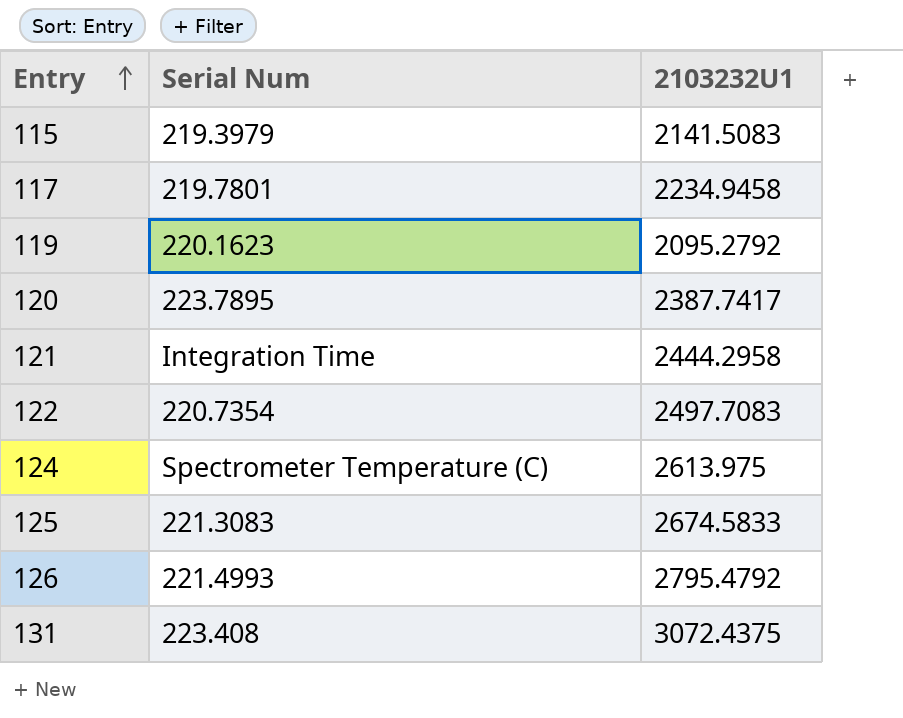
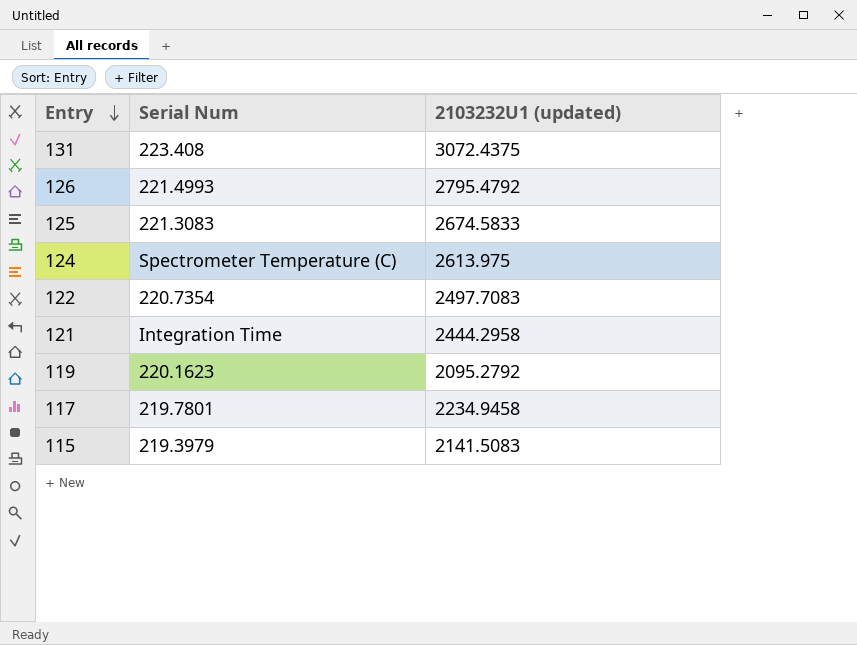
row order: Entry ascending -> Entry descending
column name: 2103232U1 -> 2103232U1 (updated)
row 120: 223.7895 | 2387.7417 -> none

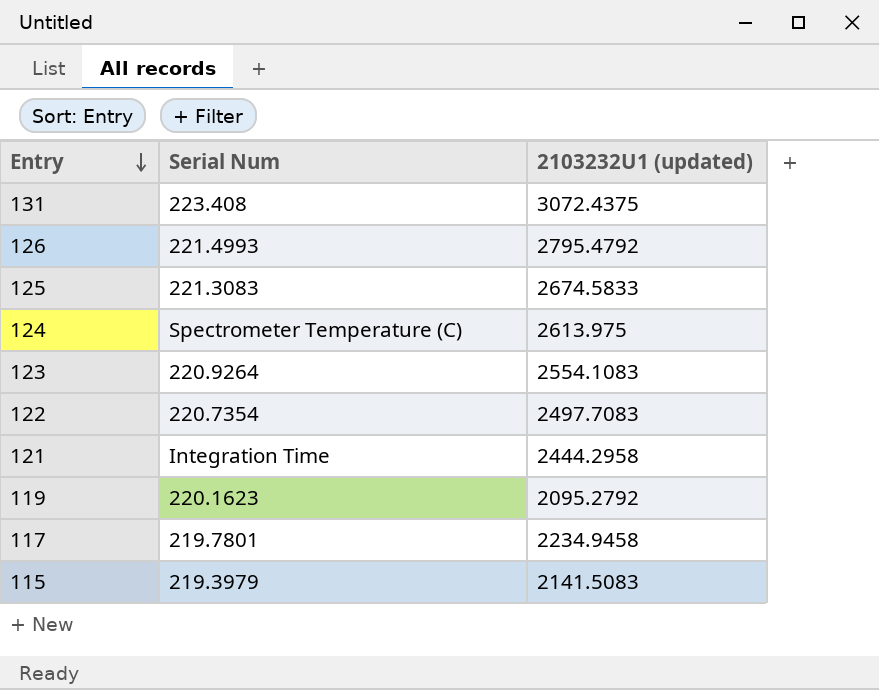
row 123: none -> 220.9264 | 2554.1083

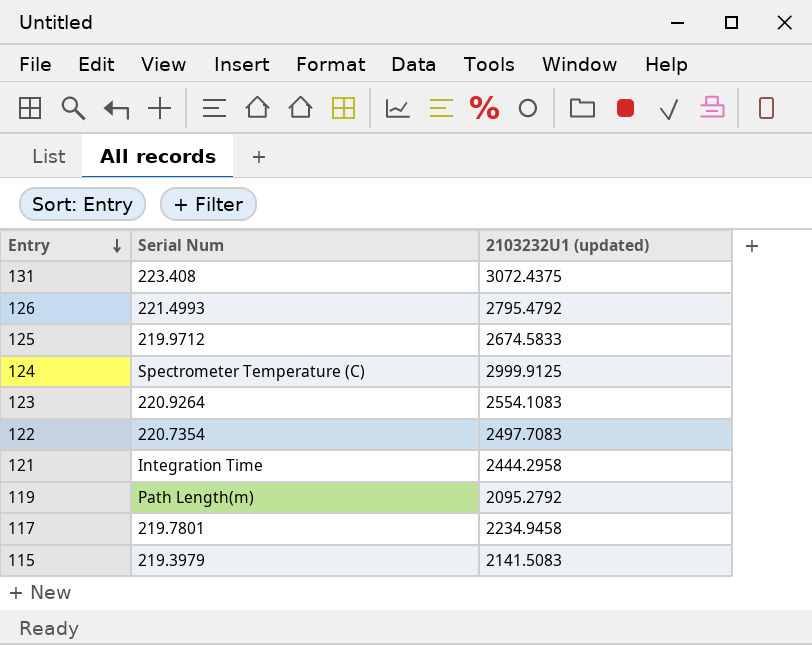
125 | Serial Num: 221.3083 -> 219.9712
124 | 2103232U1 (updated): 2613.975 -> 2999.9125
119 | Serial Num: 220.1623 -> Path Length(m)

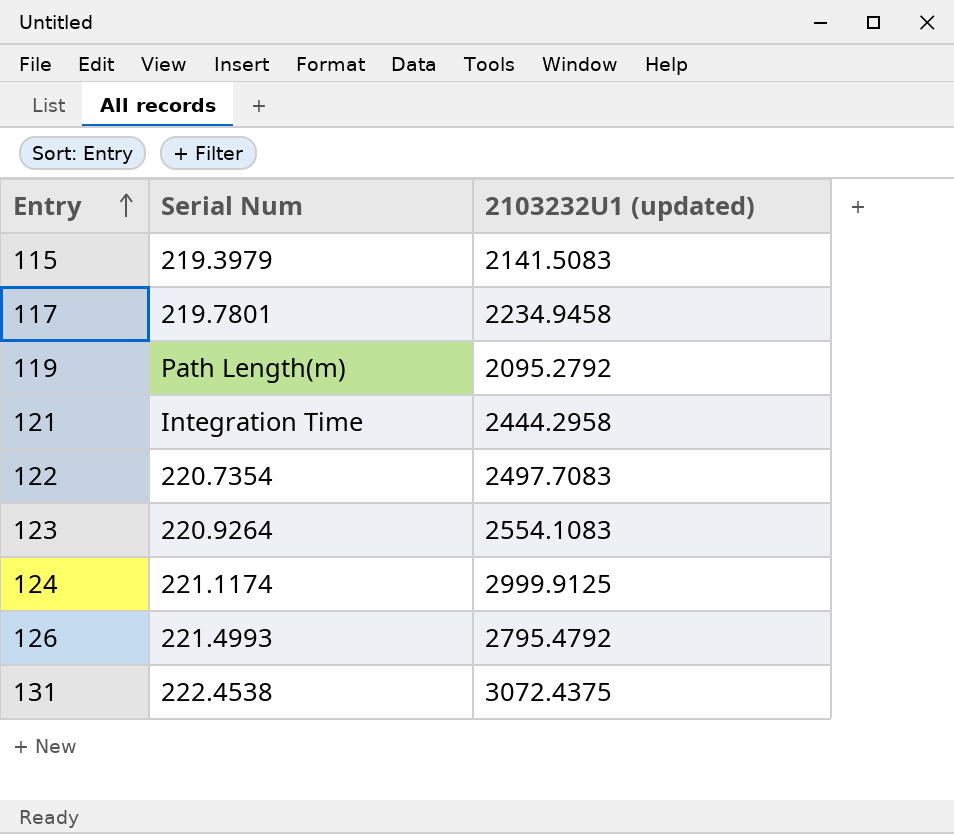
row order: Entry descending -> Entry ascending
row 125: 219.9712 | 2674.5833 -> none
124 | Serial Num: Spectrometer Temperature (C) -> 221.1174
131 | Serial Num: 223.408 -> 222.4538

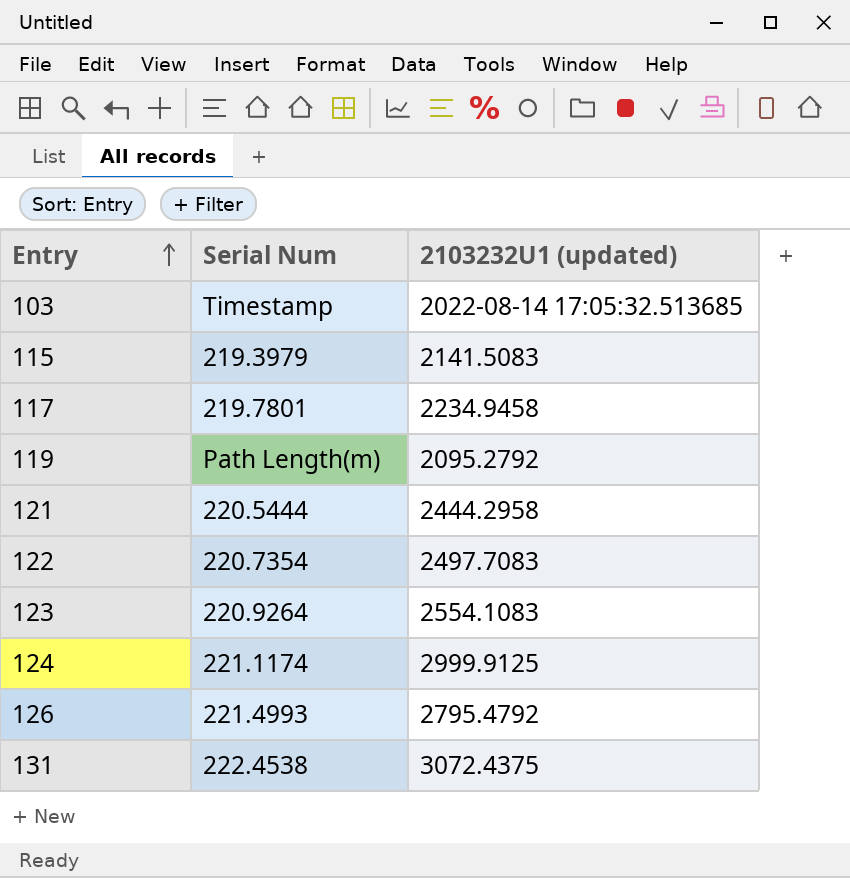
row 103: none -> Timestamp | 2022-08-14 17:05:32.513685
121 | Serial Num: Integration Time -> 220.5444

